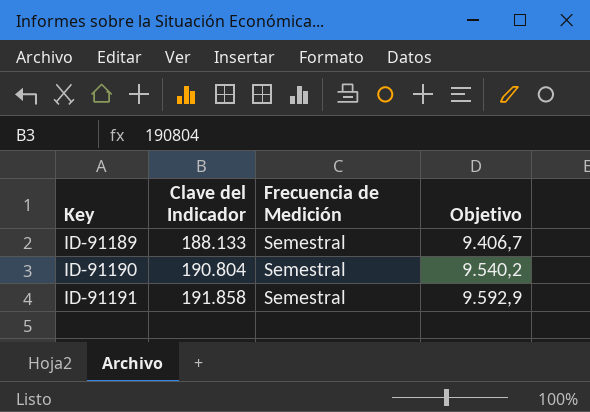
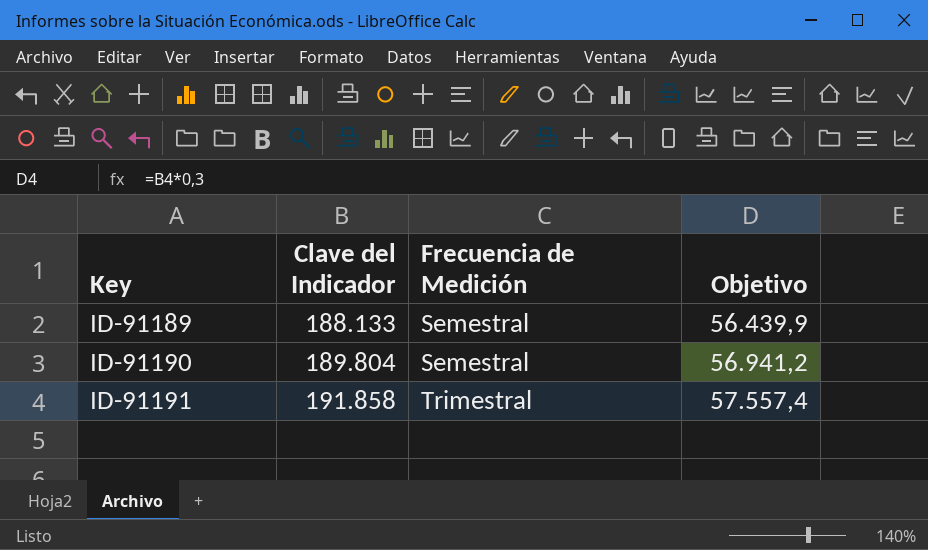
column Objetivo | formula: [Clave del Indicador] * 0,05 -> [Clave del Indicador] * 0,3
ID-91190 | Clave del Indicador: 190.804 -> 189.804
ID-91191 | Frecuencia de Medición: Semestral -> Trimestral

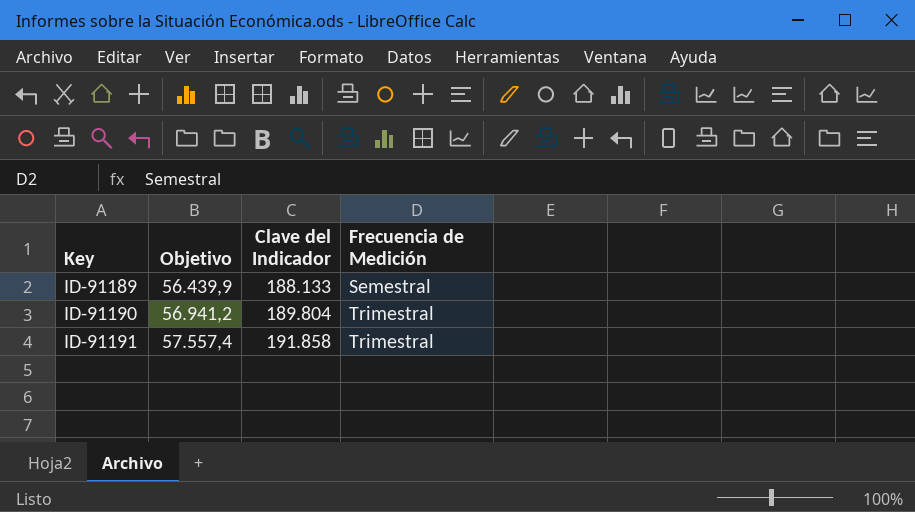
column Objetivo | position: 4 -> 2
ID-91190 | Frecuencia de Medición: Semestral -> Trimestral

